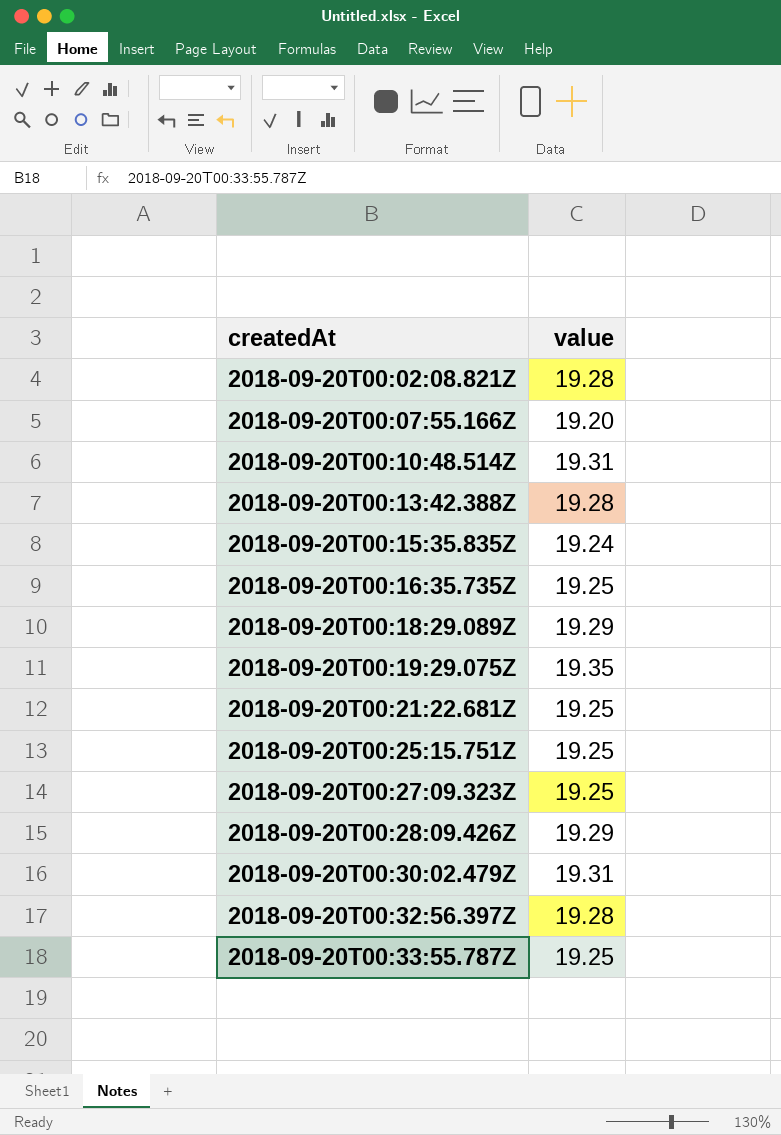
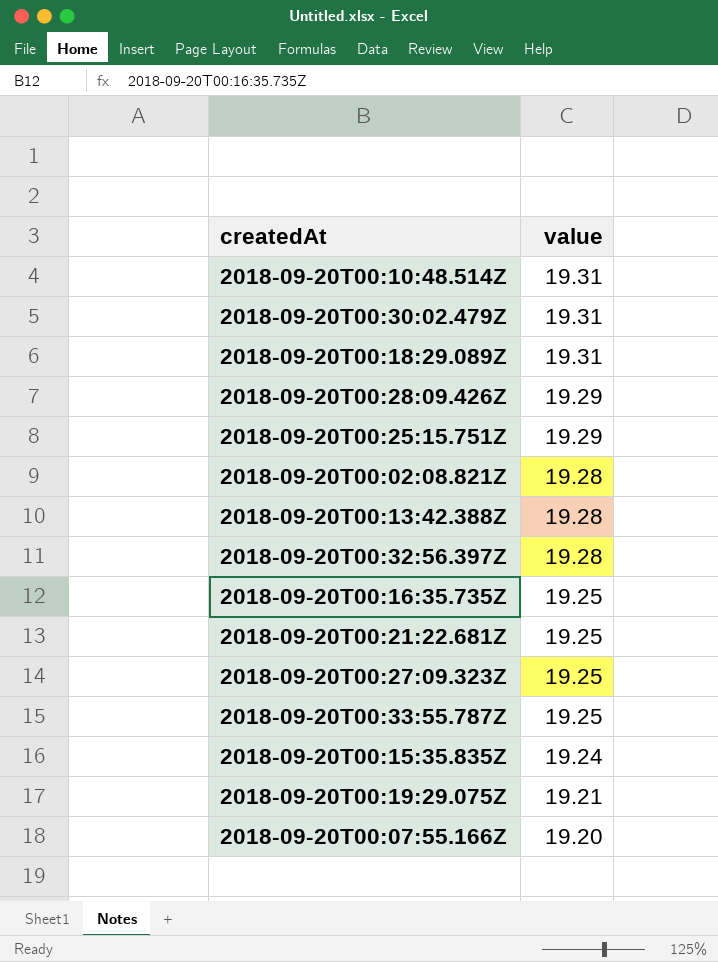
row order: createdAt ascending -> value descending
2018-09-20T00:18:29.089Z | value: 19.29 -> 19.31
2018-09-20T00:25:15.751Z | value: 19.25 -> 19.29
2018-09-20T00:19:29.075Z | value: 19.35 -> 19.21

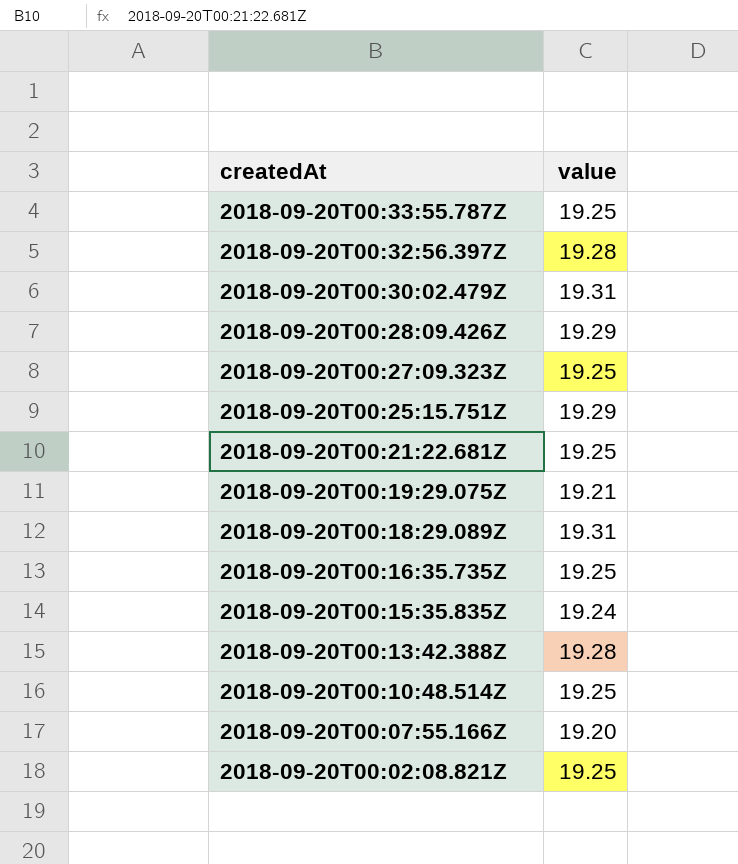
row order: value descending -> createdAt descending
2018-09-20T00:10:48.514Z | value: 19.31 -> 19.25
2018-09-20T00:02:08.821Z | value: 19.28 -> 19.25

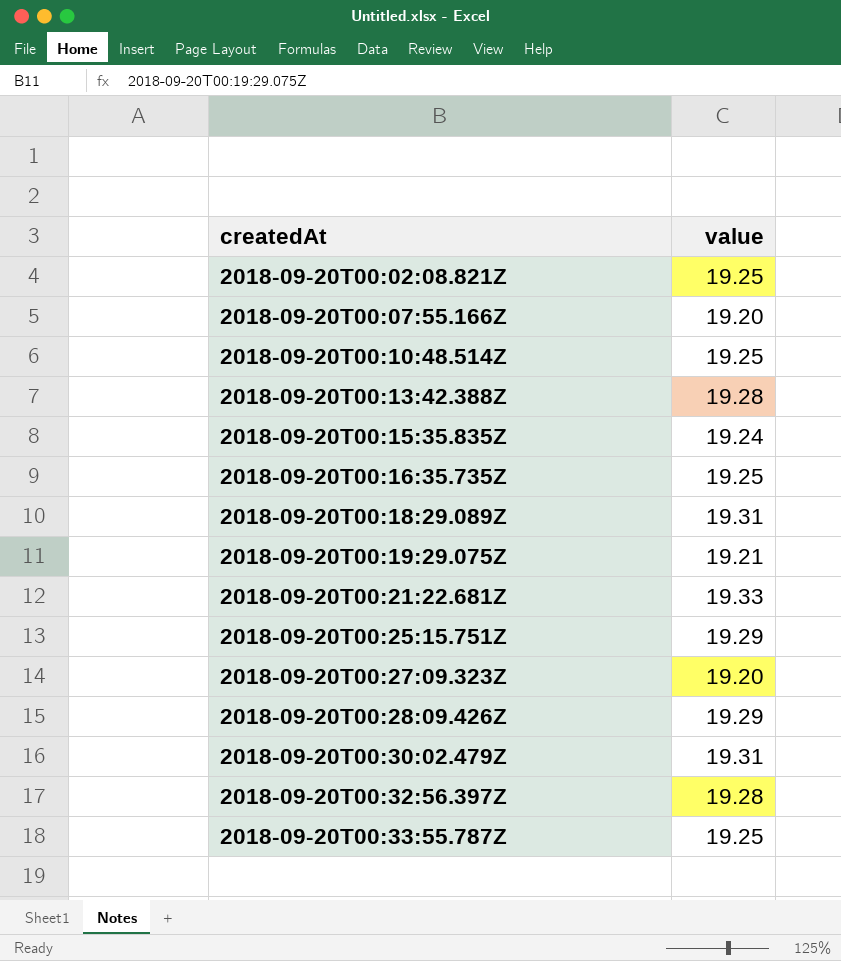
row order: createdAt descending -> createdAt ascending
2018-09-20T00:21:22.681Z | value: 19.25 -> 19.33
2018-09-20T00:27:09.323Z | value: 19.25 -> 19.20

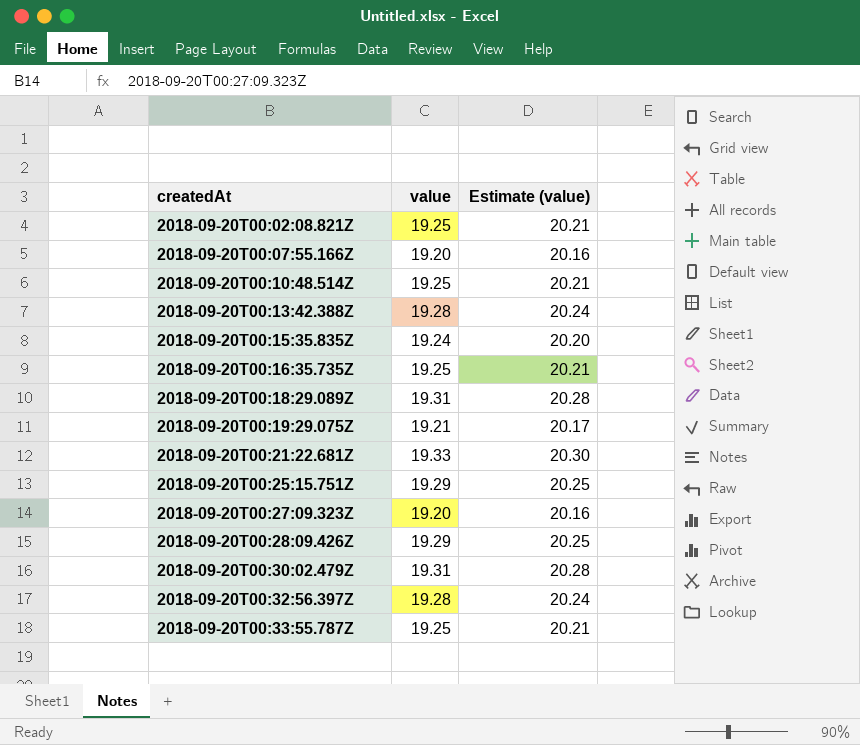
column Estimate (value) | formula: none -> [value] * 1.05

